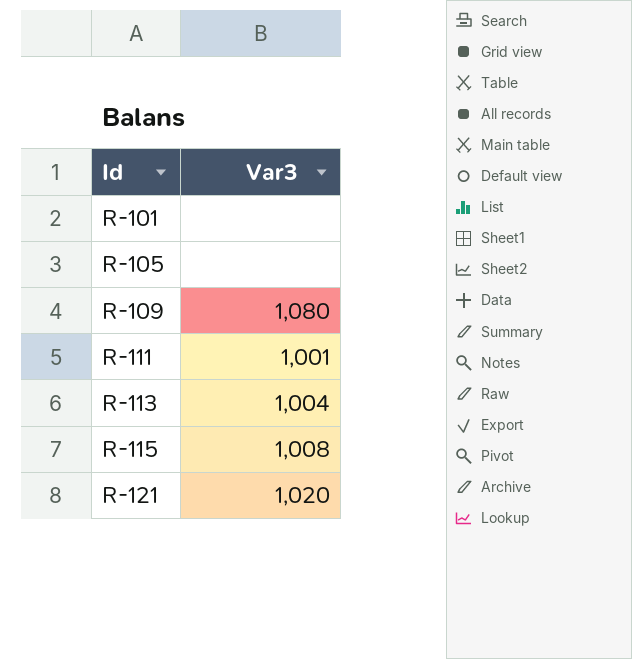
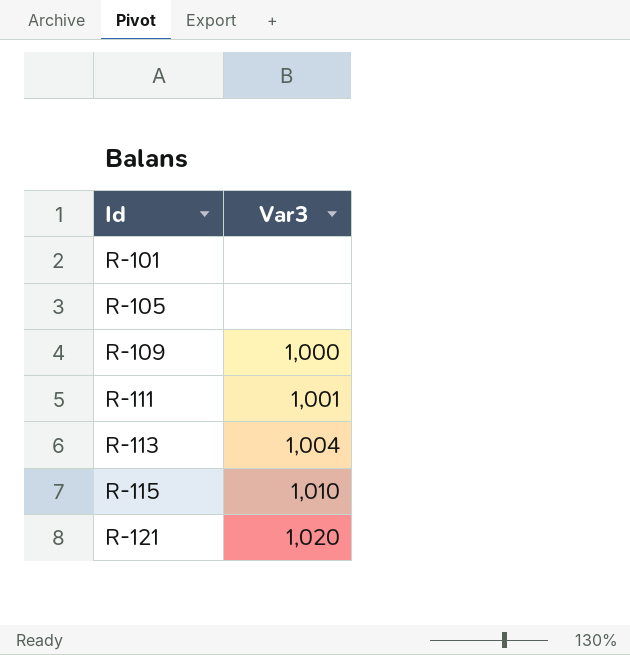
R-109 | Var3: 1,080 -> 1,000
R-115 | Var3: 1,008 -> 1,010

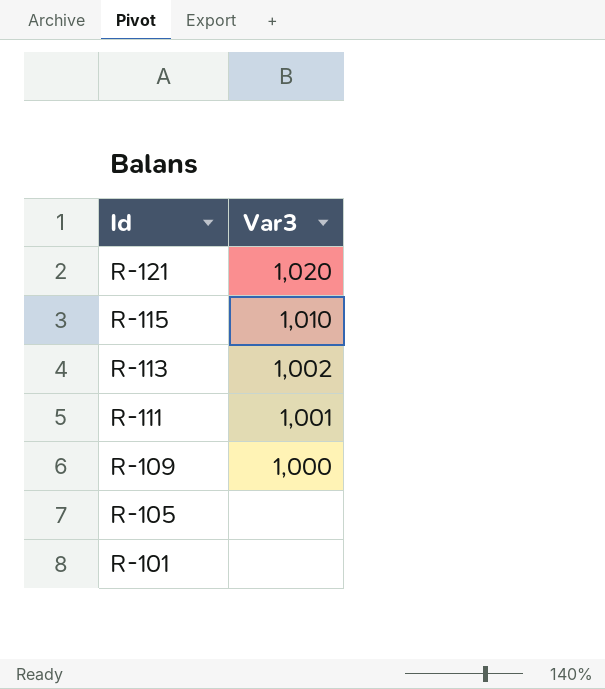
row order: Id ascending -> Id descending
R-113 | Var3: 1,004 -> 1,002

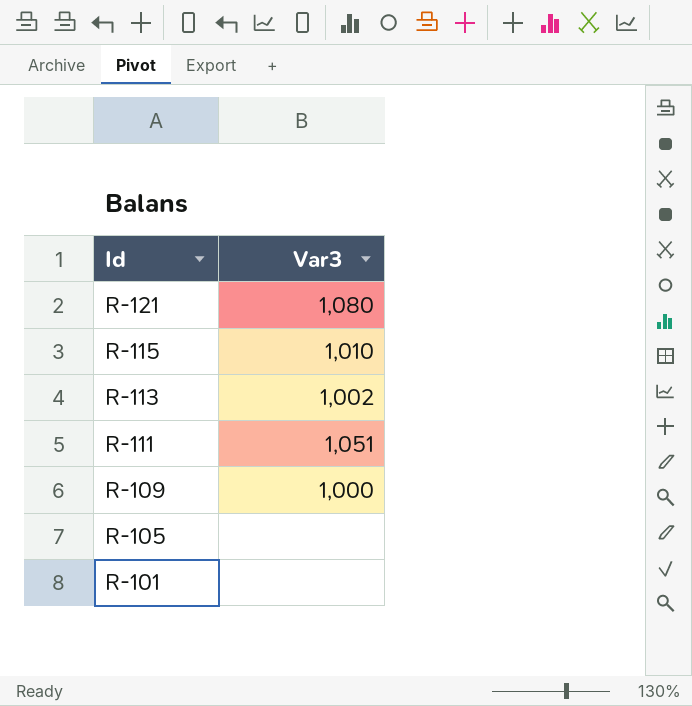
R-121 | Var3: 1,020 -> 1,080
R-111 | Var3: 1,001 -> 1,051

